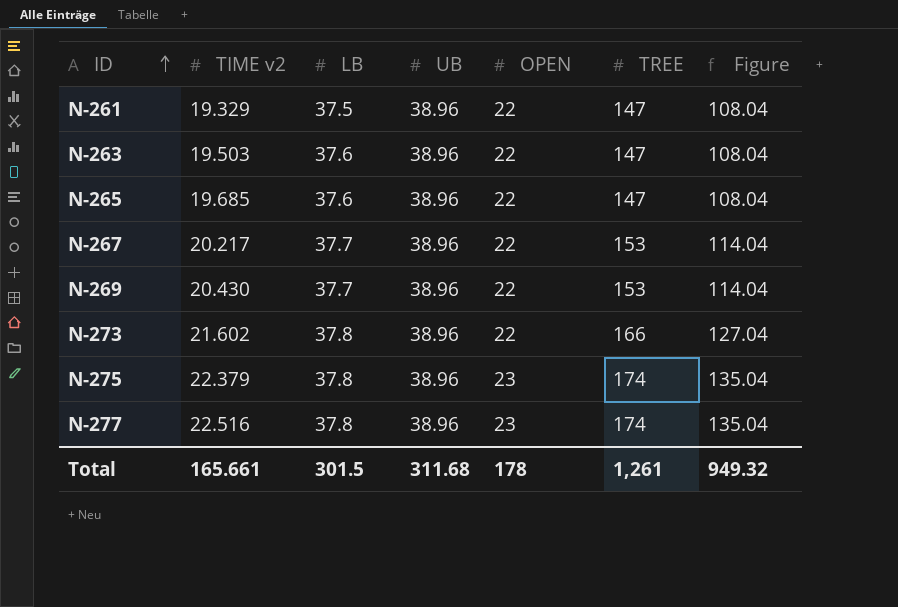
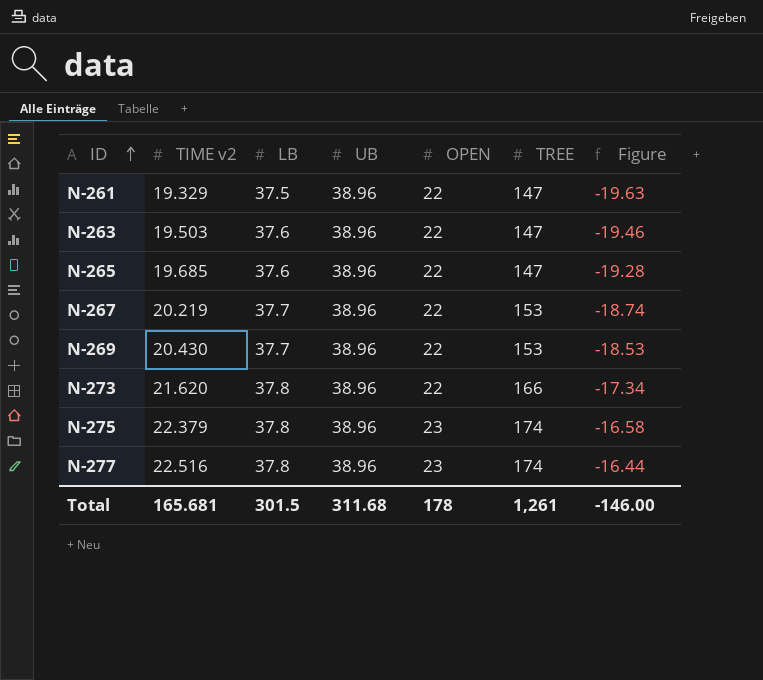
column Figure | formula: [TREE] - [UB] -> [TIME v2] - [UB]
N-267 | TIME v2: 20.217 -> 20.219
N-273 | TIME v2: 21.602 -> 21.620
Total | TIME v2: 165.661 -> 165.681
Total | Figure: 949.32 -> -146.00

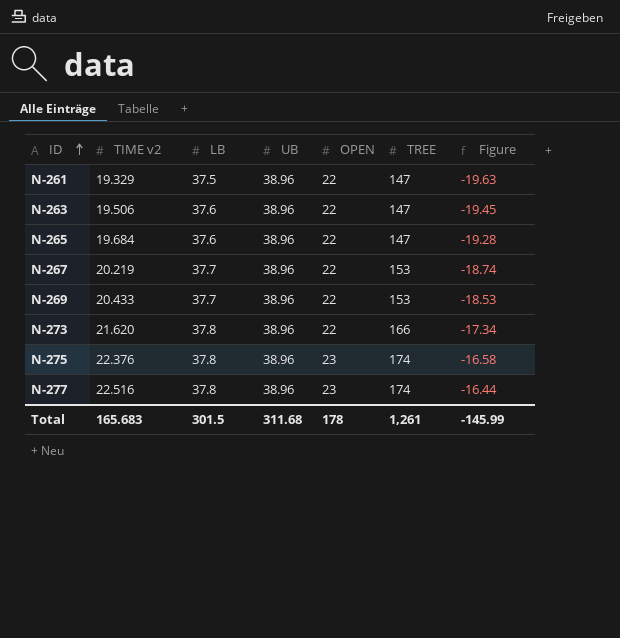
N-263 | TIME v2: 19.503 -> 19.506
N-263 | Figure: -19.46 -> -19.45
N-265 | TIME v2: 19.685 -> 19.684
N-269 | TIME v2: 20.430 -> 20.433
N-275 | TIME v2: 22.379 -> 22.376
Total | TIME v2: 165.681 -> 165.683
Total | Figure: -146.00 -> -145.99

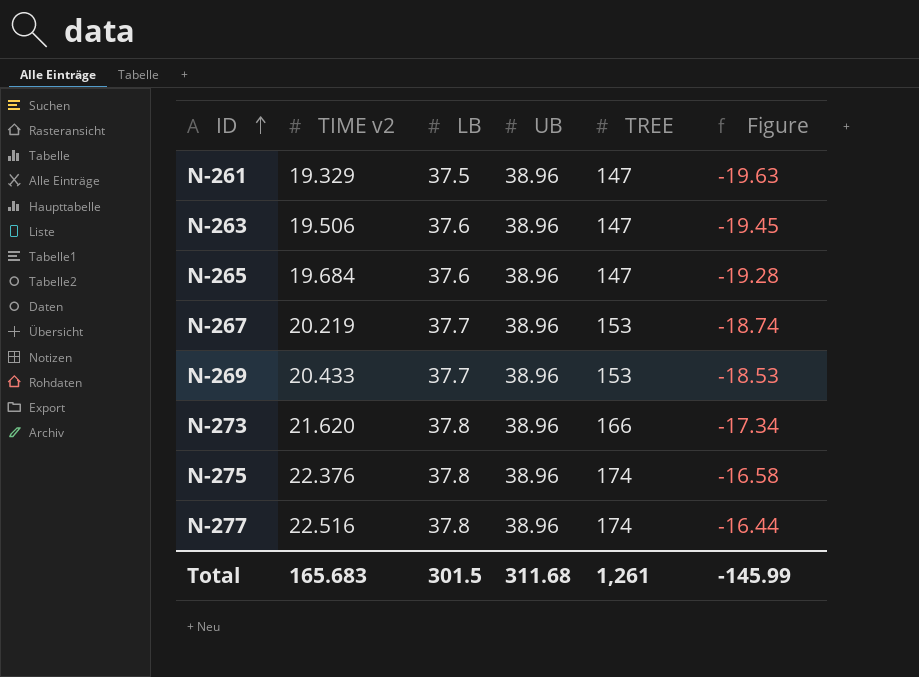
column OPEN | position: 5 -> none

